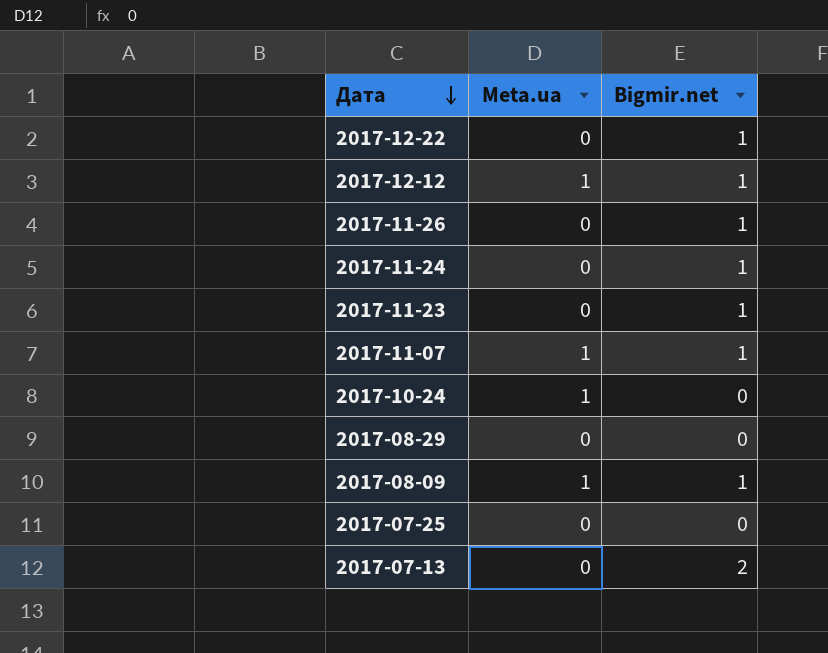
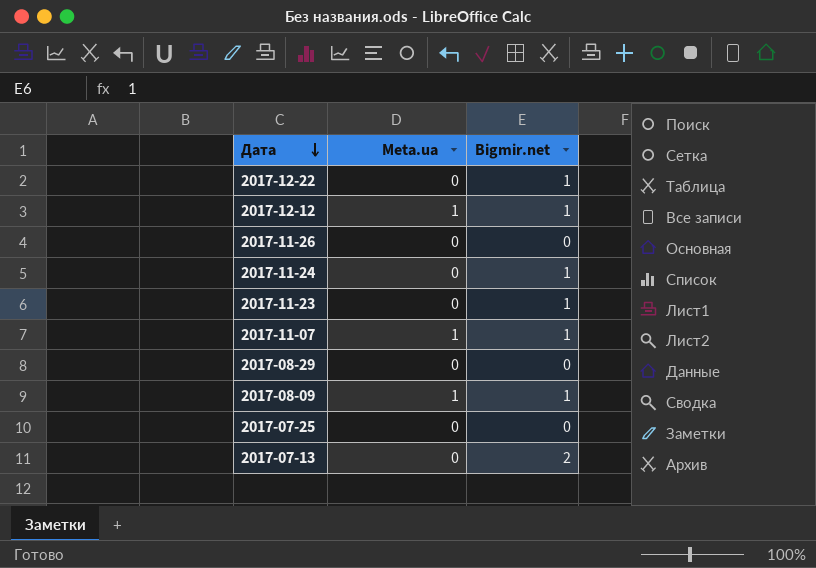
row 2017-10-24: 1 | 0 -> none
2017-11-26 | Bigmir.net: 1 -> 0

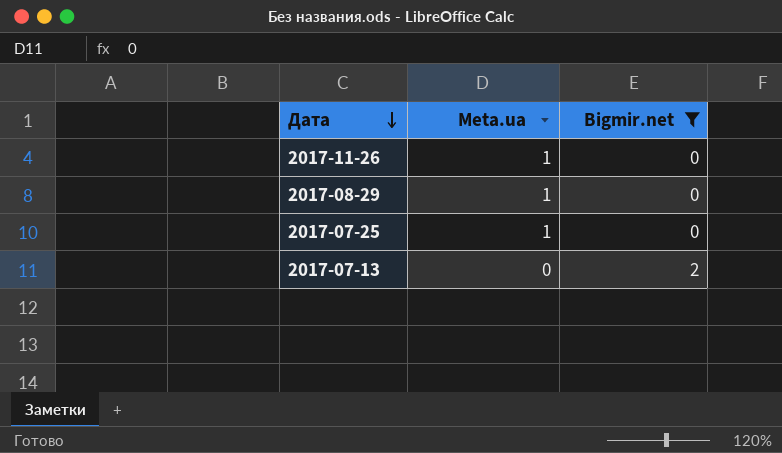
filter: none -> Bigmir.net != 1
2017-11-26 | Meta.ua: 0 -> 1
2017-08-29 | Meta.ua: 0 -> 1
2017-07-25 | Meta.ua: 0 -> 1

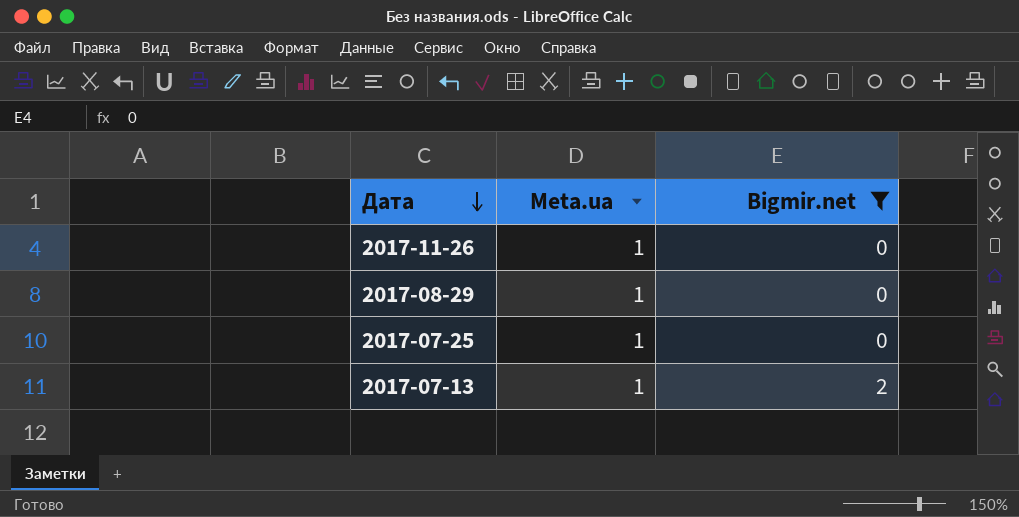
2017-07-13 | Meta.ua: 0 -> 1

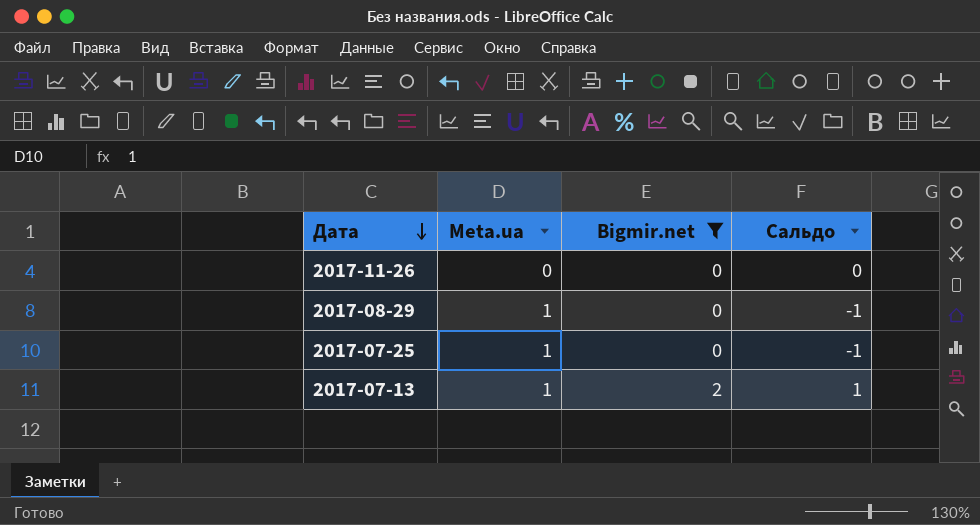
column Сальдо | formula: none -> [Bigmir.net] - [Meta.ua]
2017-11-26 | Meta.ua: 1 -> 0

